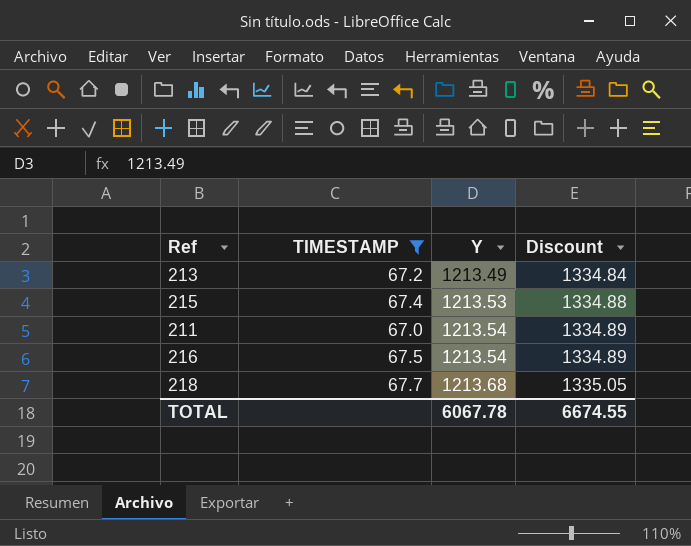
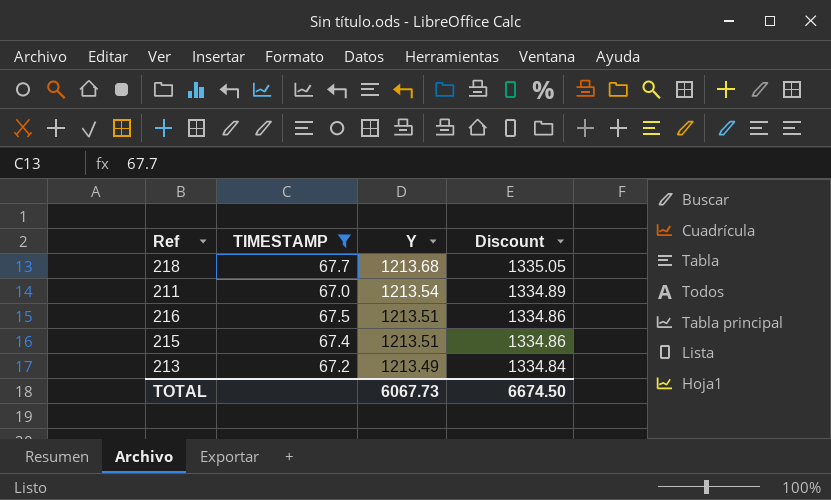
row order: Y ascending -> Y descending
216 | Y: 1213.54 -> 1213.51
216 | Discount: 1334.89 -> 1334.86
215 | Y: 1213.53 -> 1213.51
215 | Discount: 1334.88 -> 1334.86
TOTAL | Y: 6067.78 -> 6067.73
TOTAL | Discount: 6674.55 -> 6674.50

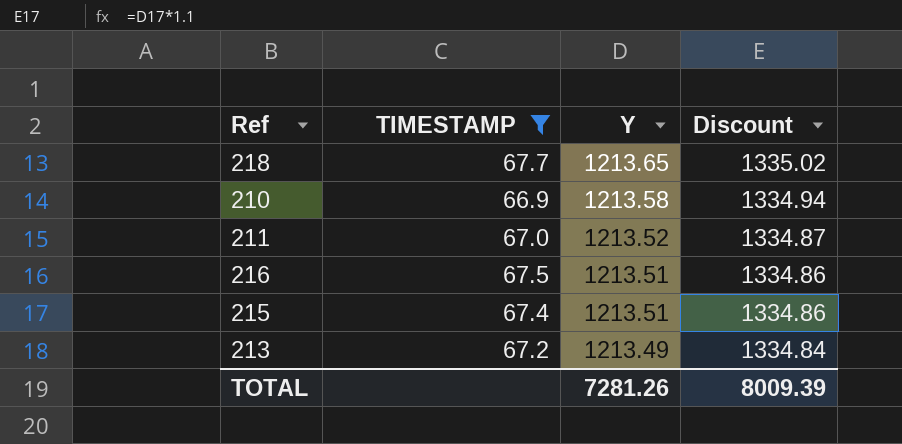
218 | Y: 1213.68 -> 1213.65
218 | Discount: 1335.05 -> 1335.02
row 210: none -> 66.9 | 1213.58 | 1334.94
211 | Y: 1213.54 -> 1213.52
211 | Discount: 1334.89 -> 1334.87
TOTAL | Y: 6067.73 -> 7281.26
TOTAL | Discount: 6674.50 -> 8009.39

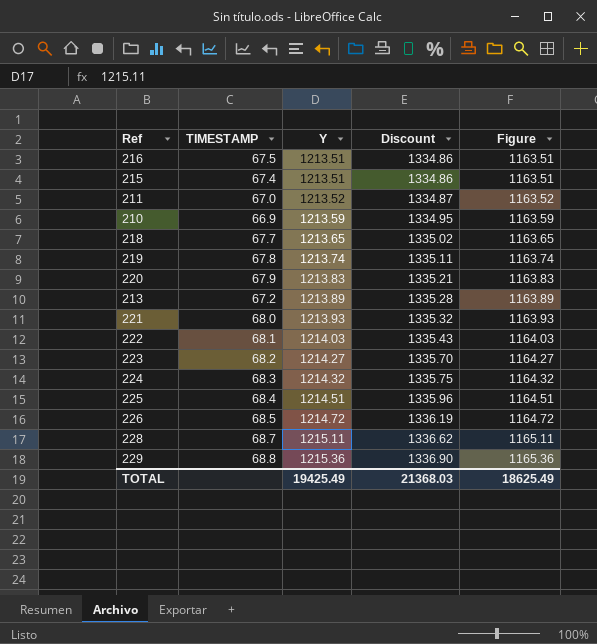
filter: TIMESTAMP <= 67.7 -> none
row order: Y descending -> Y ascending
column Figure | formula: none -> [Y] - 50
210 | Y: 1213.58 -> 1213.59
210 | Discount: 1334.94 -> 1334.95
213 | Y: 1213.49 -> 1213.89
213 | Discount: 1334.84 -> 1335.28
TOTAL | Y: 7281.26 -> 19425.49
TOTAL | Discount: 8009.39 -> 21368.03

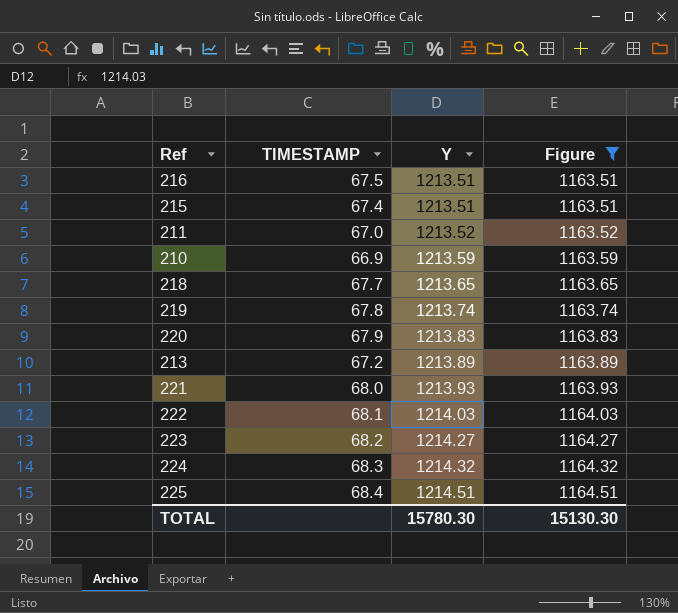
filter: none -> Figure <= 1164.51
column Discount | formula: [Y] * 1.1 -> none
TOTAL | Y: 19425.49 -> 15780.30
TOTAL | Figure: 18625.49 -> 15130.30

